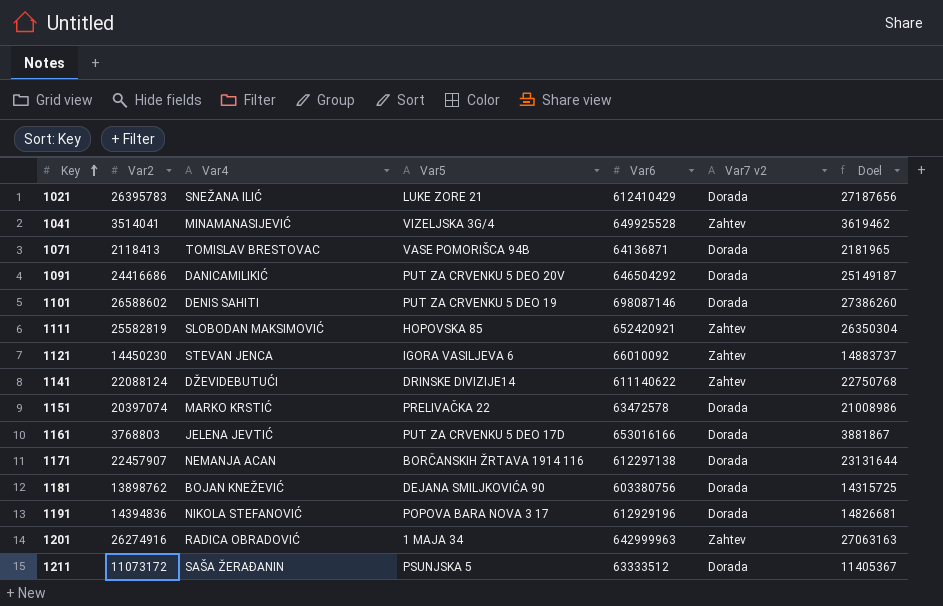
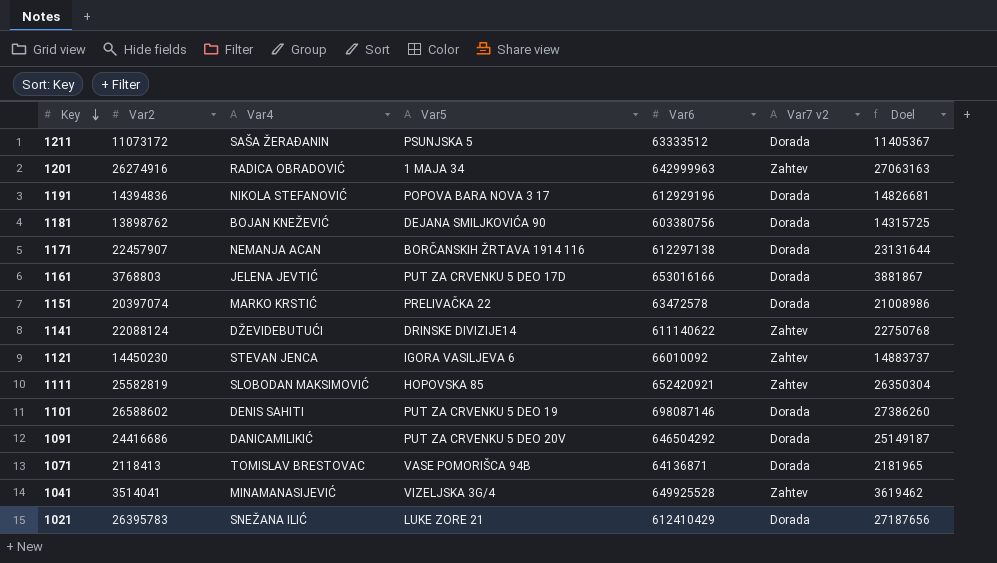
row order: Key ascending -> Key descending

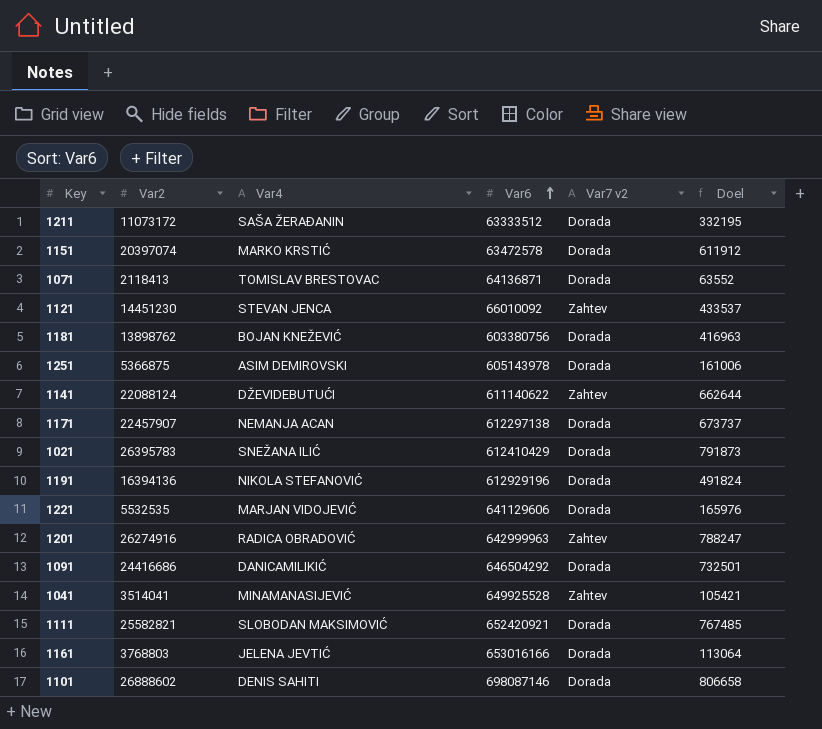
row order: Key descending -> Var6 ascending
column Var5 | position: 4 -> none
column Doel | formula: [Var2] * 1,03 -> [Var2] * 0,03
1121 | Var2: 14450230 -> 14451230
row 1251: none -> 5366875 | ASIM DEMIROVSKI | 605143978 | Dorada | 161006
1191 | Var2: 14394836 -> 16394136
row 1221: none -> 5532535 | MARJAN VIDOJEVIĆ | 641129606 | Dorada | 165976
1111 | Var2: 25582819 -> 25582821
1111 | Var7 v2: Zahtev -> Dorada
1101 | Var2: 26588602 -> 26888602

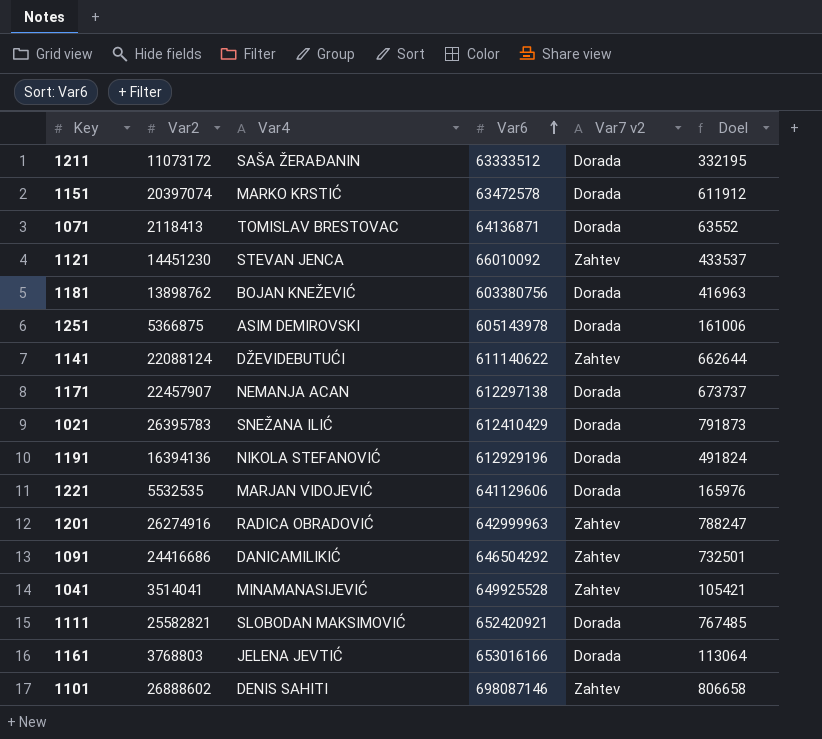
1091 | Var7 v2: Dorada -> Zahtev
1101 | Var7 v2: Dorada -> Zahtev

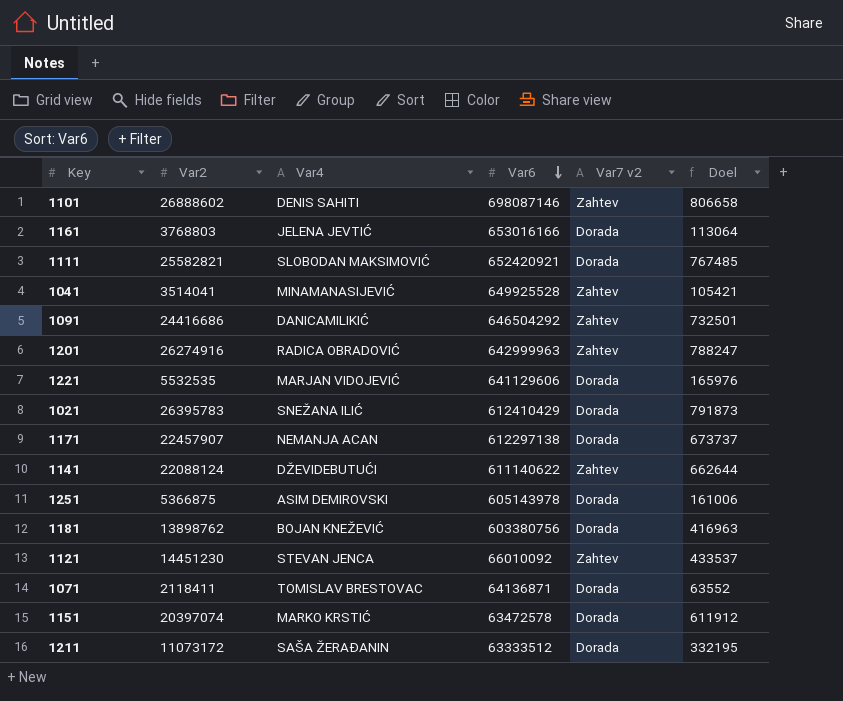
row order: Var6 ascending -> Var6 descending
row 1191: 16394136 | NIKOLA STEFANOVIĆ | 612929196 | Dorada | 491824 -> none
1071 | Var2: 2118413 -> 2118411

